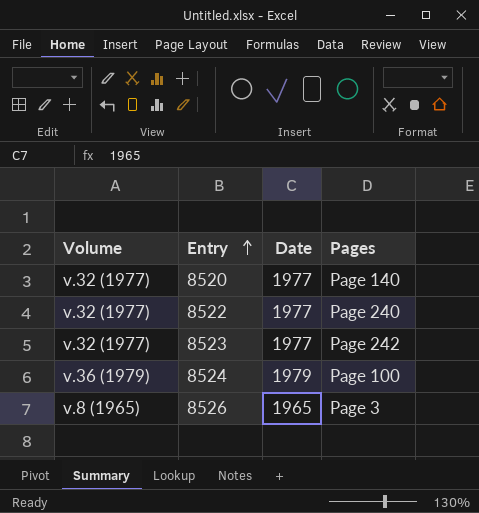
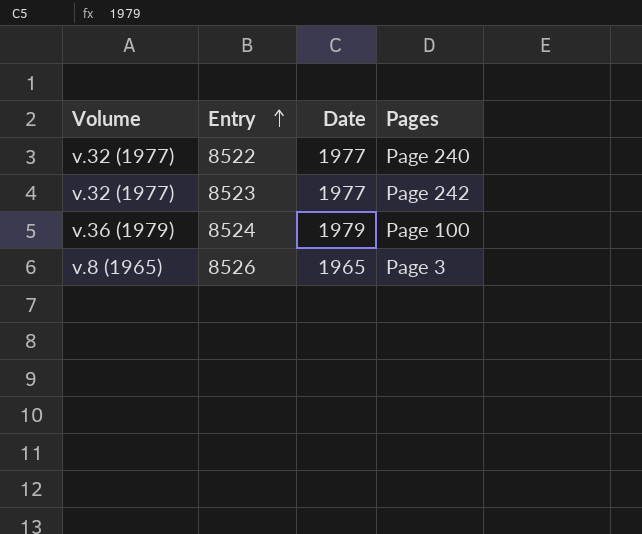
row 8520: v.32 (1977) | 1977 | Page 140 -> none

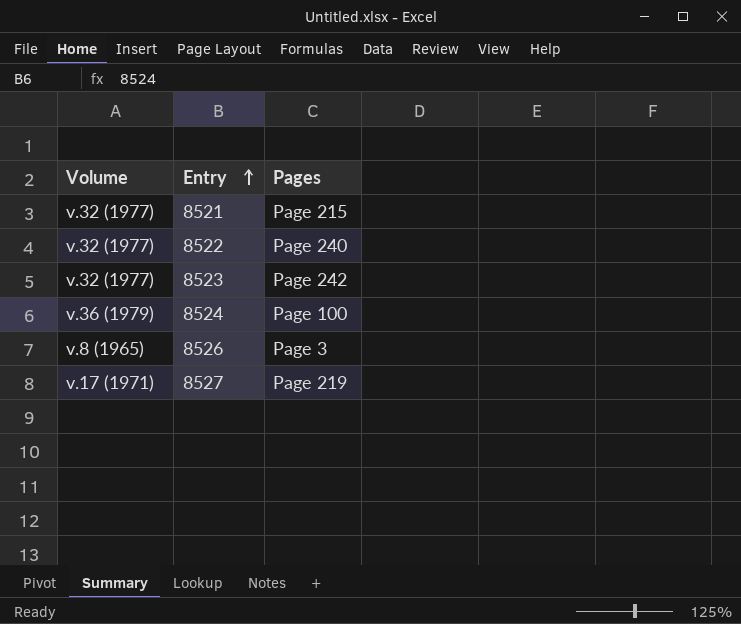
column Date | position: 3 -> none
row 8521: none -> v.32 (1977) | Page 215
row 8527: none -> v.17 (1971) | Page 219

